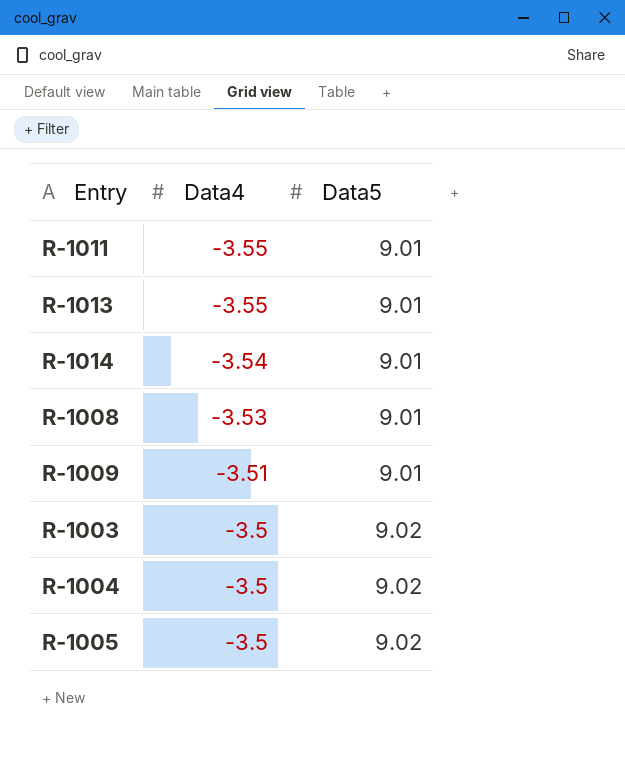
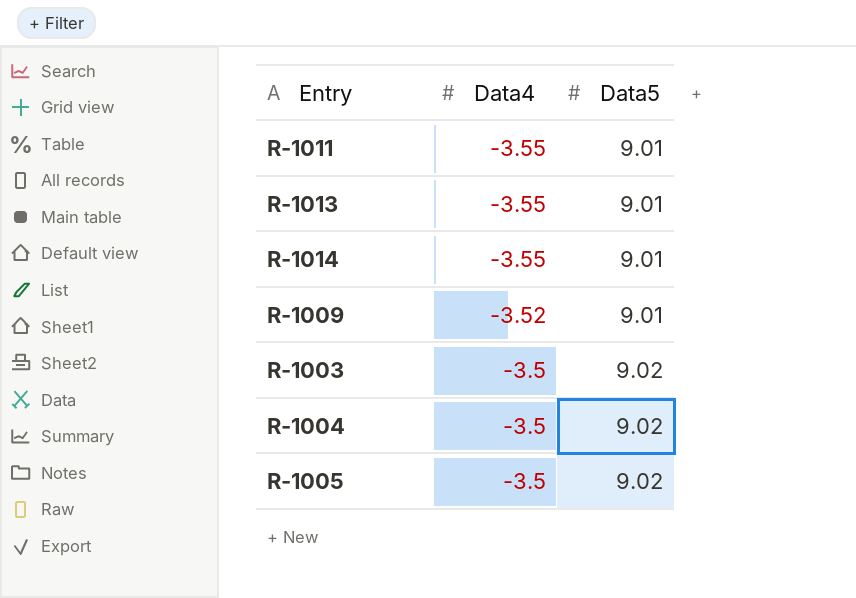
row R-1008: -3.53 | 9.01 -> none
R-1014 | Data4: -3.54 -> -3.55
R-1009 | Data4: -3.51 -> -3.52

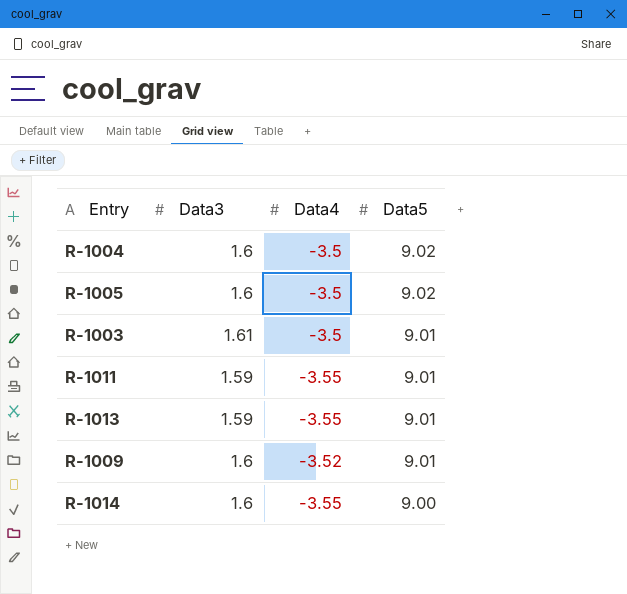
row order: Data4 ascending -> Data5 descending
column Data3 | position: none -> 2
R-1003 | Data5: 9.02 -> 9.01
R-1014 | Data5: 9.01 -> 9.00

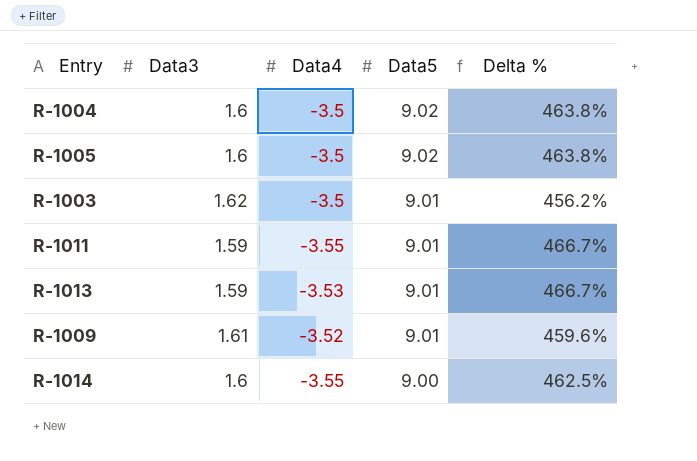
column Delta % | formula: none -> ([Data5] - [Data3]) / [Data3]
R-1003 | Data3: 1.61 -> 1.62
R-1013 | Data4: -3.55 -> -3.53
R-1009 | Data3: 1.6 -> 1.61

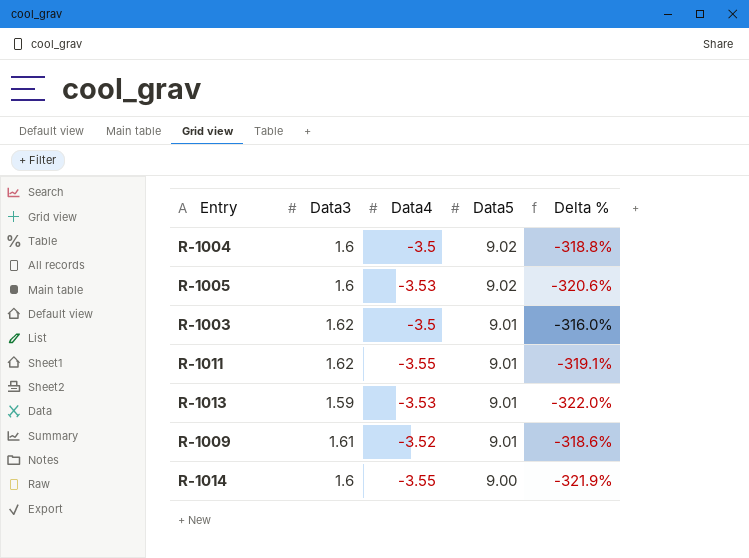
column Delta % | formula: ([Data5] - [Data3]) / [Data3] -> ([Data4] - [Data3]) / [Data3]
R-1005 | Data4: -3.5 -> -3.53
R-1011 | Data3: 1.59 -> 1.62

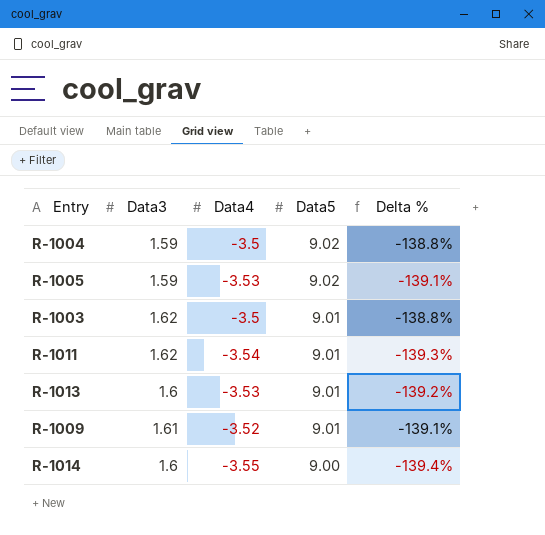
column Delta % | formula: ([Data4] - [Data3]) / [Data3] -> ([Data4] - [Data5]) / [Data5]
R-1004 | Data3: 1.6 -> 1.59
R-1005 | Data3: 1.6 -> 1.59
R-1011 | Data4: -3.55 -> -3.54
R-1013 | Data3: 1.59 -> 1.6

